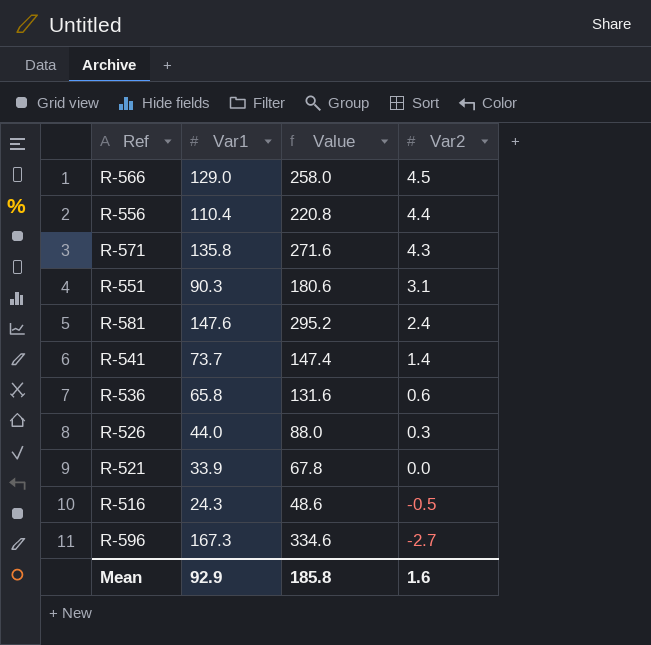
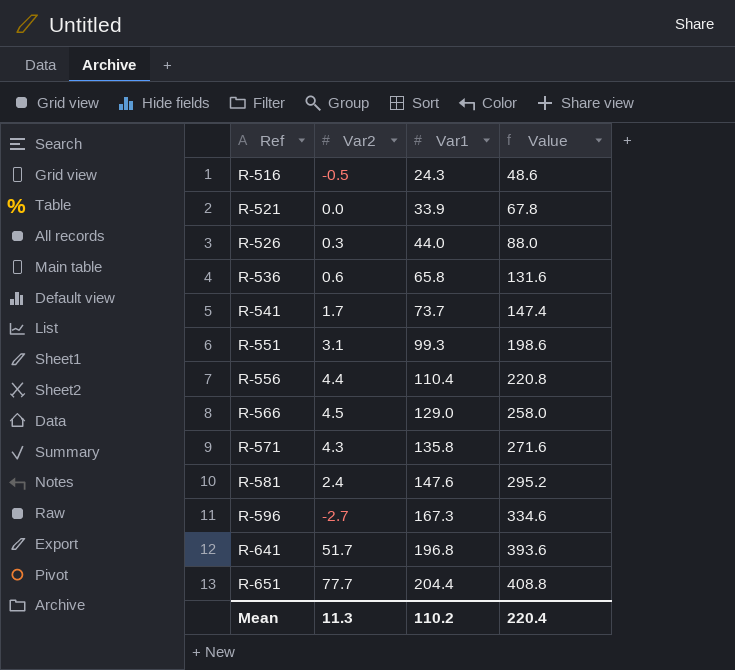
row order: Var2 descending -> Ref ascending
column Var2 | position: 4 -> 2
R-541 | Var2: 1.4 -> 1.7
R-551 | Var1: 90.3 -> 99.3
R-551 | Value: 180.6 -> 198.6
row R-641: none -> 51.7 | 196.8 | 393.6
row R-651: none -> 77.7 | 204.4 | 408.8
Mean | Var2: 1.6 -> 11.3
Mean | Var1: 92.9 -> 110.2
Mean | Value: 185.8 -> 220.4

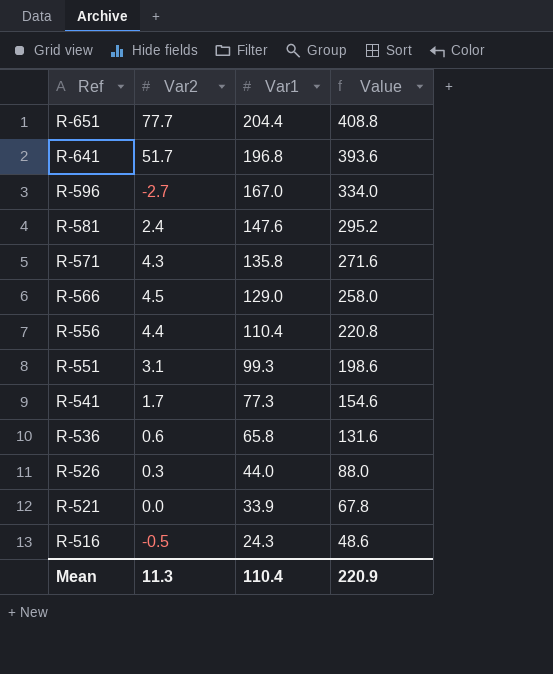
row order: Ref ascending -> Ref descending
R-596 | Var1: 167.3 -> 167.0
R-596 | Value: 334.6 -> 334.0
R-541 | Var1: 73.7 -> 77.3
R-541 | Value: 147.4 -> 154.6
Mean | Var1: 110.2 -> 110.4
Mean | Value: 220.4 -> 220.9

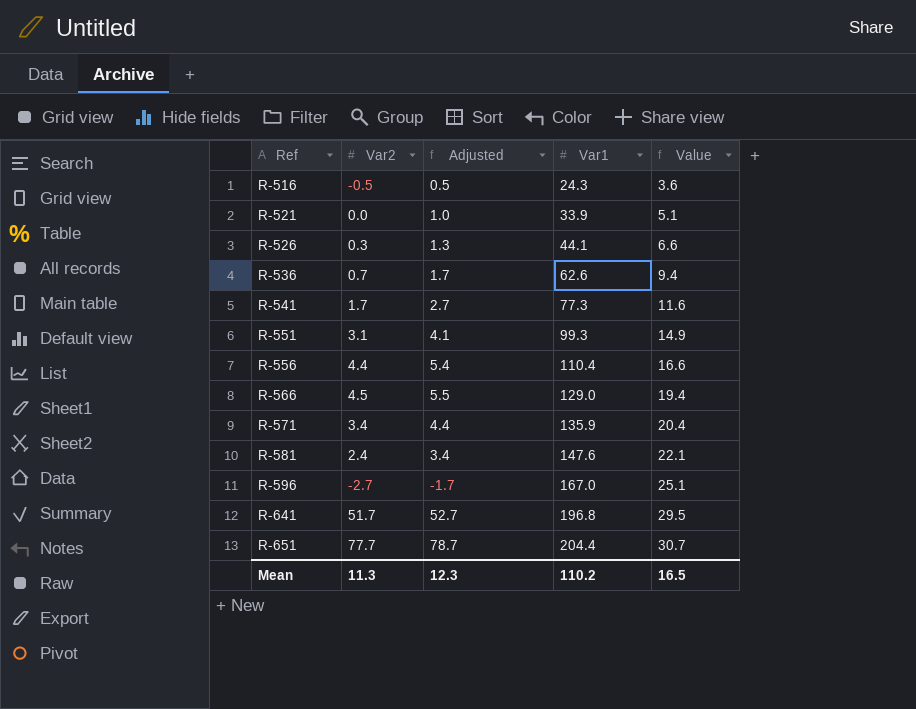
row order: Ref descending -> Ref ascending
column Adjusted | formula: none -> [Var2] + 1
column Value | formula: [Var1] * 2 -> [Var1] * 0.15
R-526 | Var1: 44.0 -> 44.1
R-536 | Var2: 0.6 -> 0.7
R-536 | Var1: 65.8 -> 62.6
R-571 | Var2: 4.3 -> 3.4
R-571 | Var1: 135.8 -> 135.9
Mean | Var1: 110.4 -> 110.2
Mean | Value: 220.9 -> 16.5

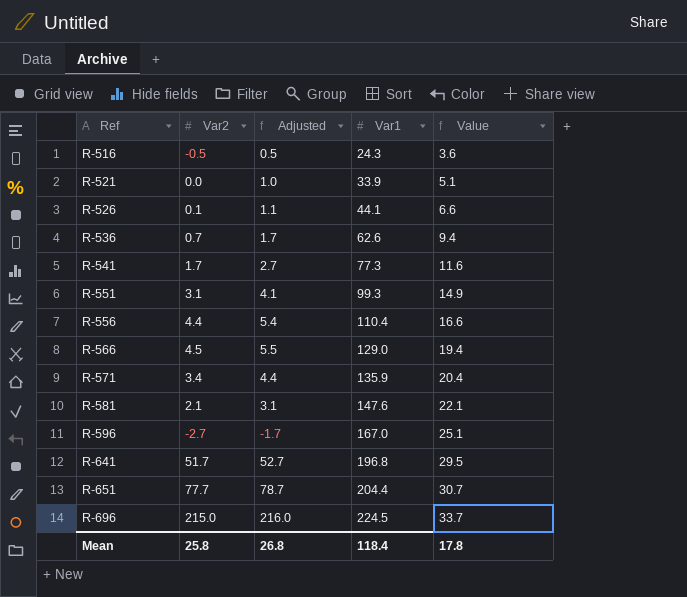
R-526 | Var2: 0.3 -> 0.1
R-526 | Adjusted: 1.3 -> 1.1
R-581 | Var2: 2.4 -> 2.1
R-581 | Adjusted: 3.4 -> 3.1
row R-696: none -> 215.0 | 216.0 | 224.5 | 33.7
Mean | Var2: 11.3 -> 25.8
Mean | Adjusted: 12.3 -> 26.8
Mean | Var1: 110.2 -> 118.4
Mean | Value: 16.5 -> 17.8

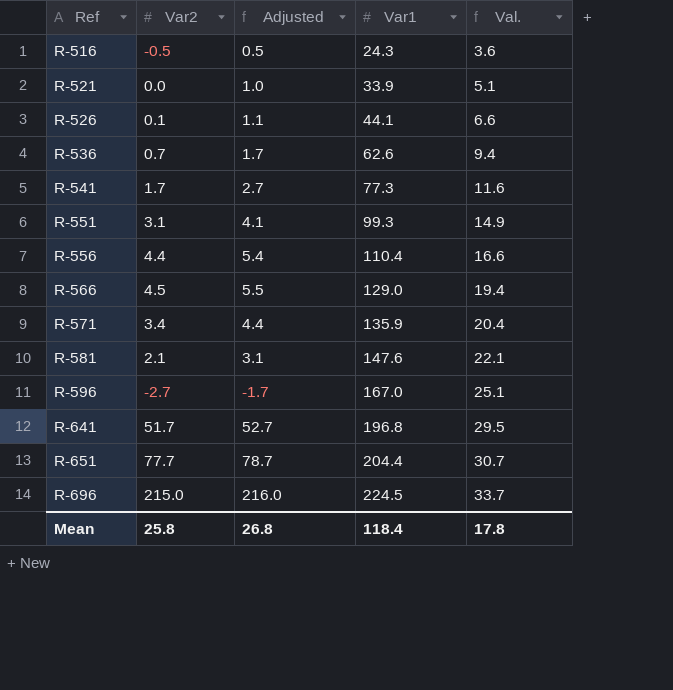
column name: Value -> Val.

